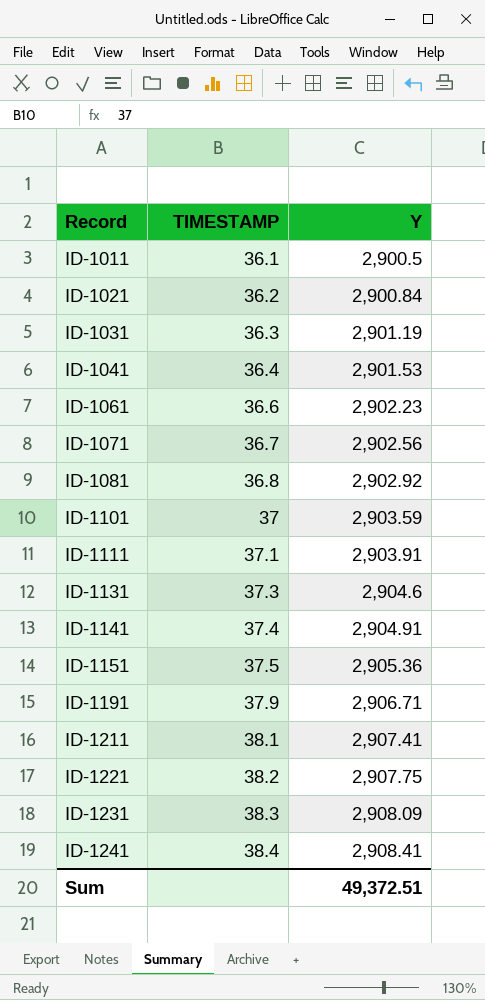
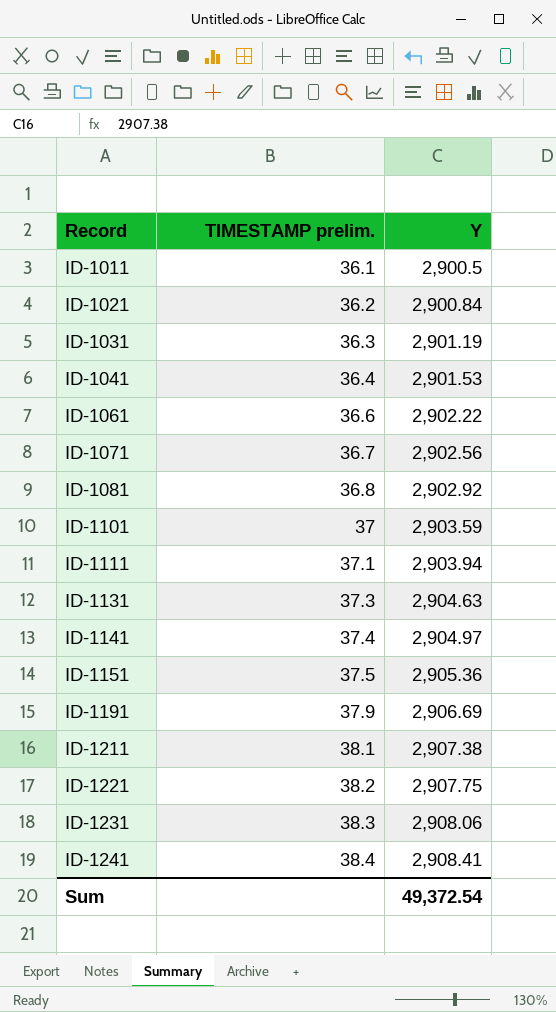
column name: TIMESTAMP -> TIMESTAMP prelim.
ID-1061 | Y: 2,902.23 -> 2,902.22
ID-1111 | Y: 2,903.91 -> 2,903.94
ID-1131 | Y: 2,904.6 -> 2,904.63
ID-1141 | Y: 2,904.91 -> 2,904.97
ID-1191 | Y: 2,906.71 -> 2,906.69
ID-1211 | Y: 2,907.41 -> 2,907.38
ID-1231 | Y: 2,908.09 -> 2,908.06
Sum | Y: 49,372.51 -> 49,372.54

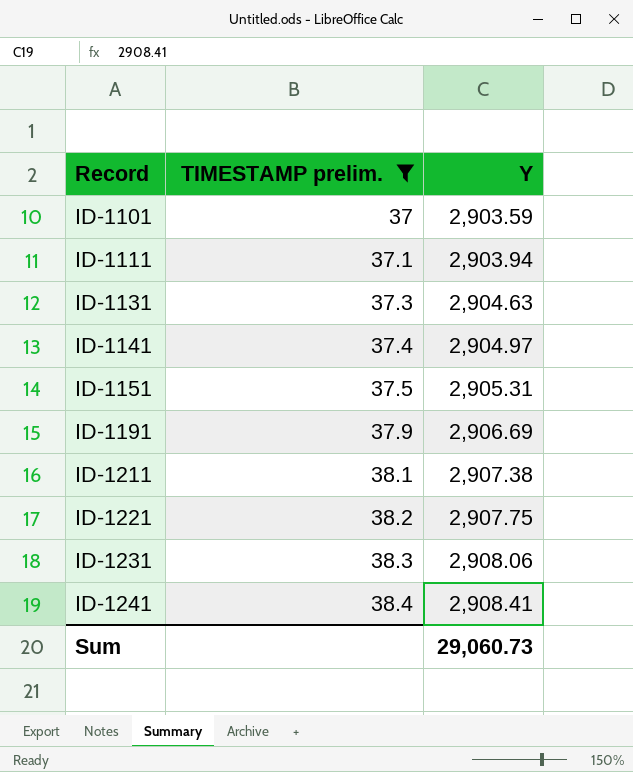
filter: none -> TIMESTAMP prelim. >= 37
ID-1151 | Y: 2,905.36 -> 2,905.31
Sum | Y: 49,372.54 -> 29,060.73

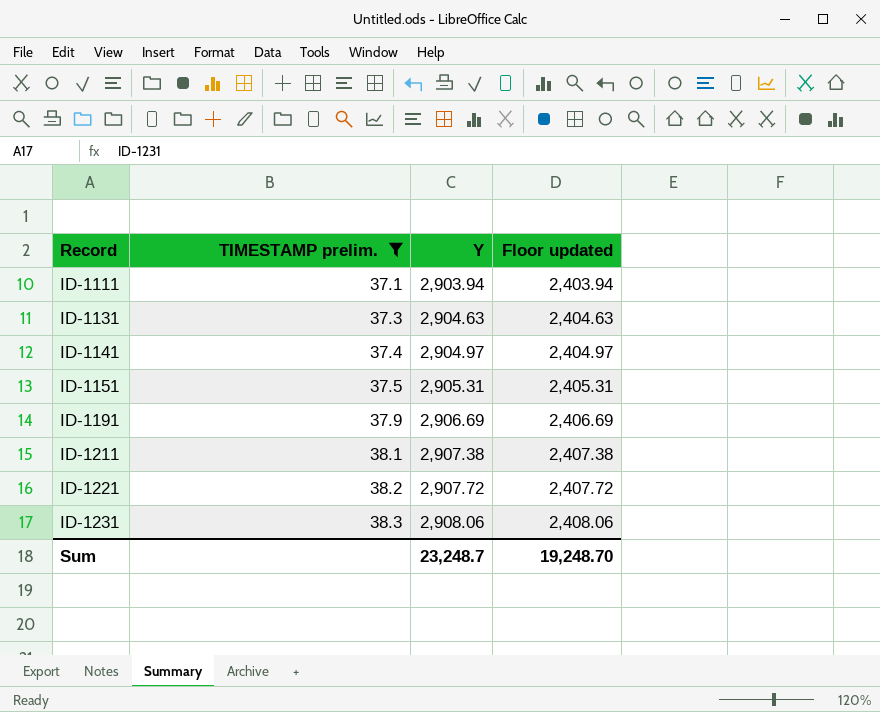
column Floor updated | formula: none -> [Y] - 500
row ID-1101: 37 | 2,903.59 -> none
row ID-1241: 38.4 | 2,908.41 -> none
ID-1221 | Y: 2,907.75 -> 2,907.72
Sum | Y: 29,060.73 -> 23,248.7

